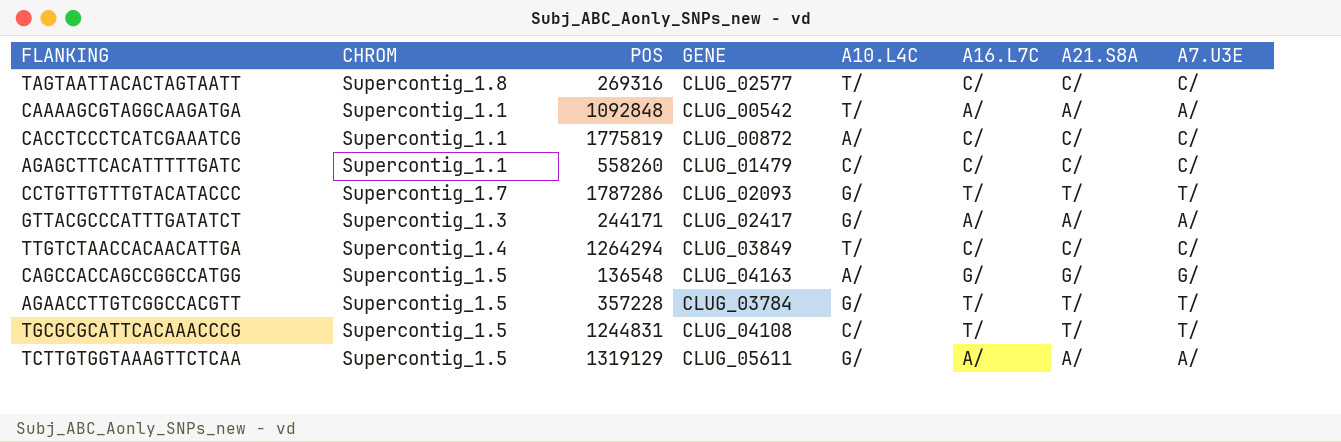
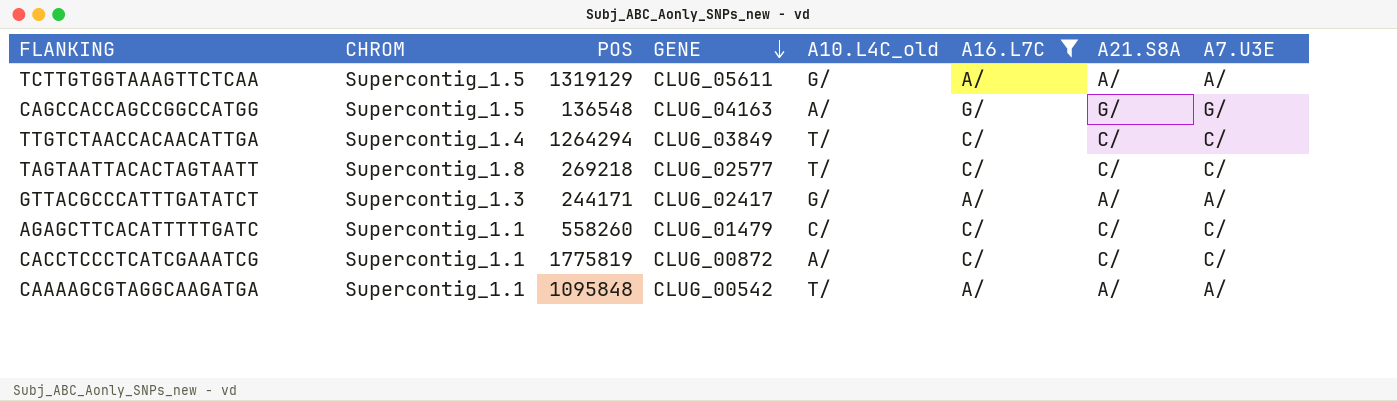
filter: none -> A16.L7C != T/
row order: none -> GENE descending
column name: A10.L4C -> A10.L4C_old
TAGTAATTACACTAGTAATT | POS: 269316 -> 269218
CAAAAGCGTAGGCAAGATGA | POS: 1092848 -> 1095848

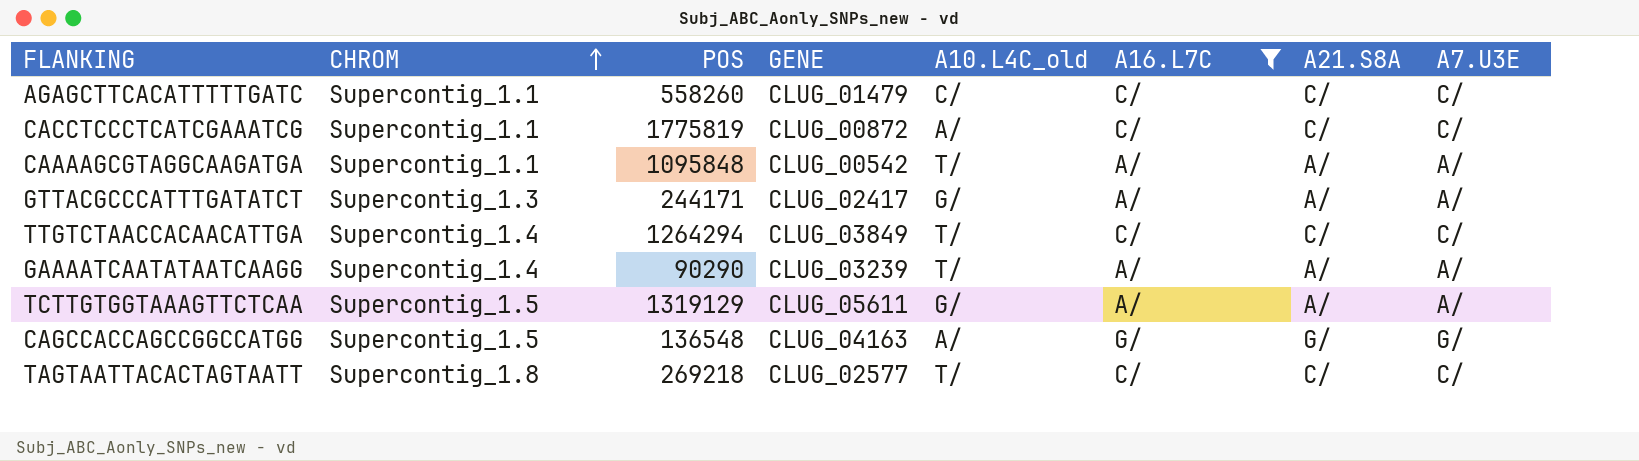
row order: GENE descending -> CHROM ascending
row GAAAATCAATATAATCAAGG: none -> Supercontig_1.4 | 90290 | CLUG_03239 | T/ | A/ | A/ | A/

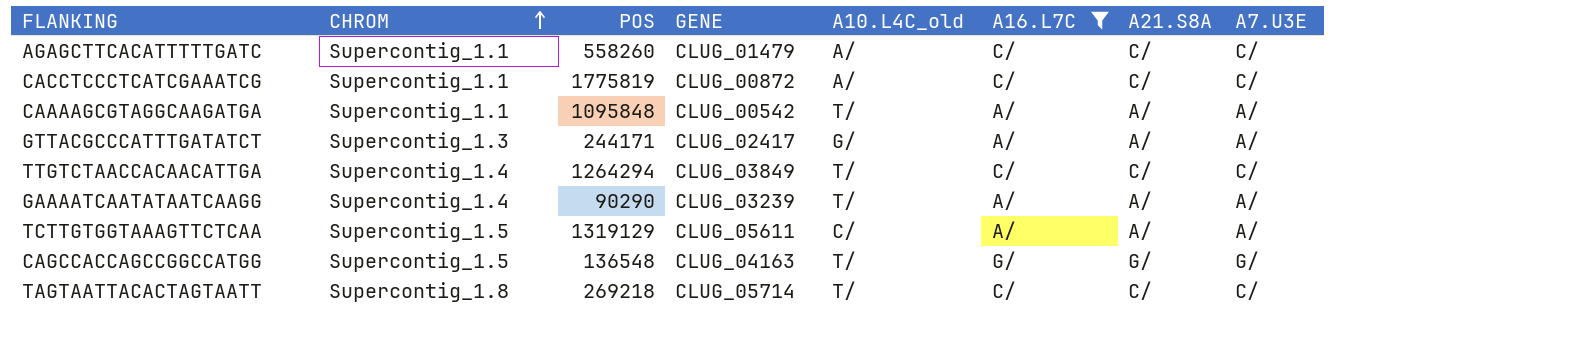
AGAGCTTCACATTTTTGATC | A10.L4C_old: C/ -> A/
TCTTGTGGTAAAGTTCTCAA | A10.L4C_old: G/ -> C/
CAGCCACCAGCCGGCCATGG | A10.L4C_old: A/ -> T/
TAGTAATTACACTAGTAATT | GENE: CLUG_02577 -> CLUG_05714

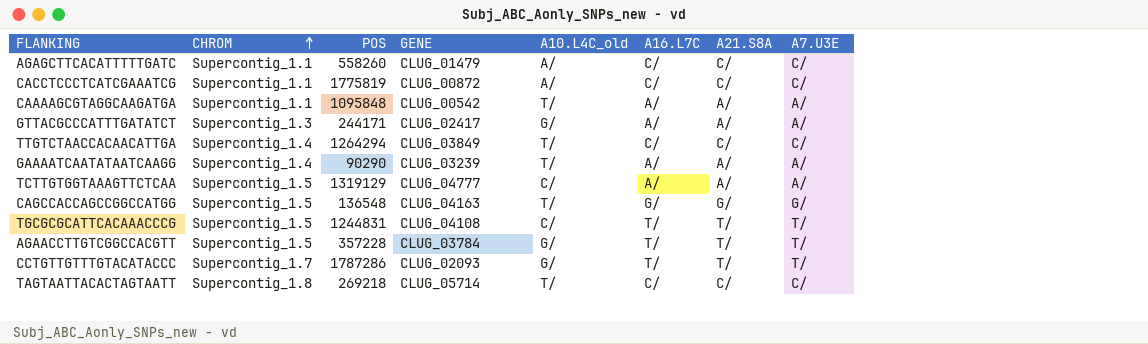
filter: A16.L7C != T/ -> none
TCTTGTGGTAAAGTTCTCAA | GENE: CLUG_05611 -> CLUG_04777

